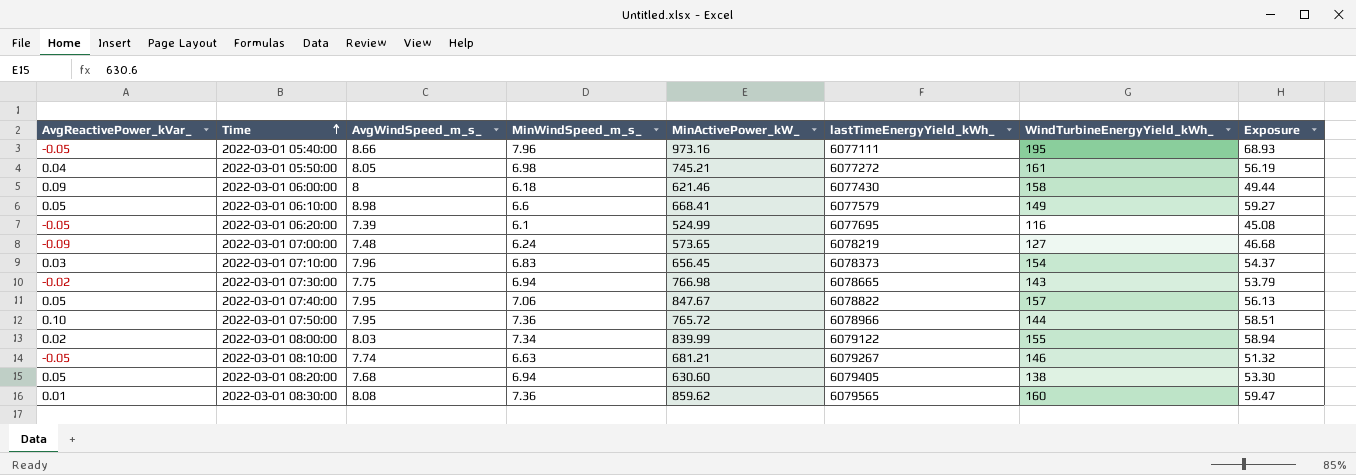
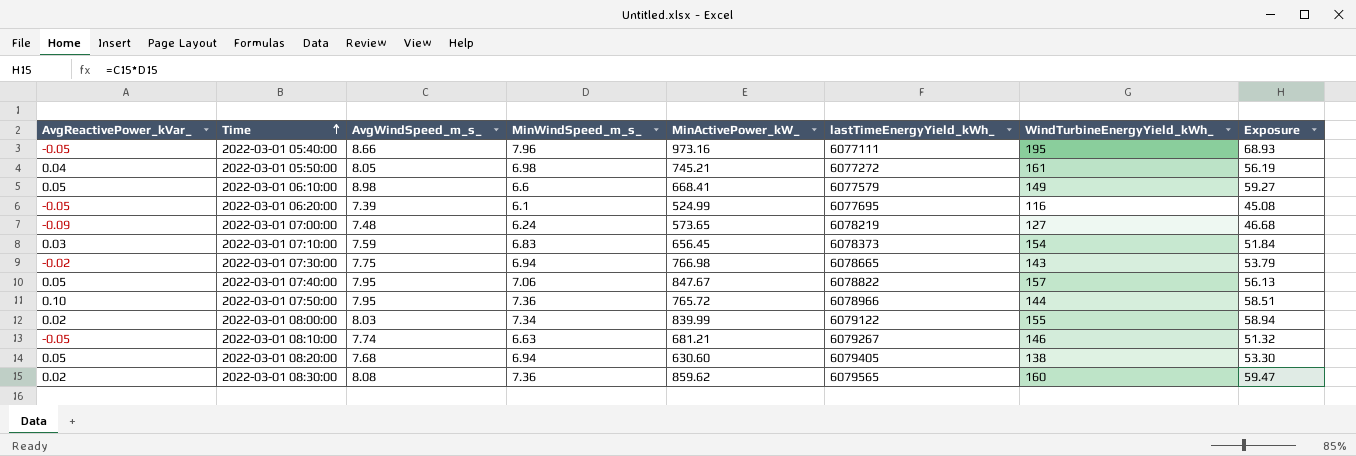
row 2022-03-01 06:00:00: 0.09 | 8 | 6.18 | 621.46 | 6077430 | 158 | 49.44 -> none
2022-03-01 07:10:00 | AvgWindSpeed_m_s_: 7.96 -> 7.59
2022-03-01 07:10:00 | Exposure: 54.37 -> 51.84
2022-03-01 08:30:00 | AvgReactivePower_kVar_: 0.01 -> 0.02

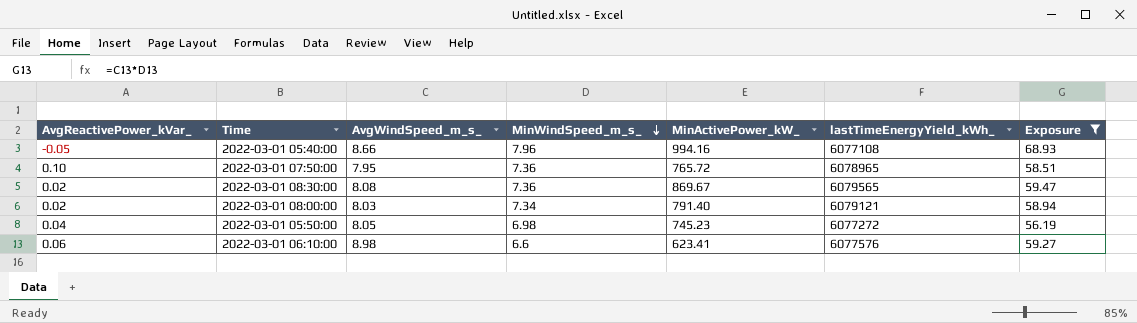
filter: none -> Exposure >= 56.19
row order: Time ascending -> MinWindSpeed_m_s_ descending
column WindTurbineEnergyYield_kWh_ | position: 7 -> none
2022-03-01 05:40:00 | MinActivePower_kW_: 973.16 -> 994.16
2022-03-01 05:40:00 | lastTimeEnergyYield_kWh_: 6077111 -> 6077108
2022-03-01 07:50:00 | lastTimeEnergyYield_kWh_: 6078966 -> 6078965
2022-03-01 08:30:00 | MinActivePower_kW_: 859.62 -> 869.67
2022-03-01 08:00:00 | MinActivePower_kW_: 839.99 -> 791.40
2022-03-01 08:00:00 | lastTimeEnergyYield_kWh_: 6079122 -> 6079121
2022-03-01 05:50:00 | MinActivePower_kW_: 745.21 -> 745.23
2022-03-01 06:10:00 | AvgReactivePower_kVar_: 0.05 -> 0.06
2022-03-01 06:10:00 | MinActivePower_kW_: 668.41 -> 623.41
2022-03-01 06:10:00 | lastTimeEnergyYield_kWh_: 6077579 -> 6077576

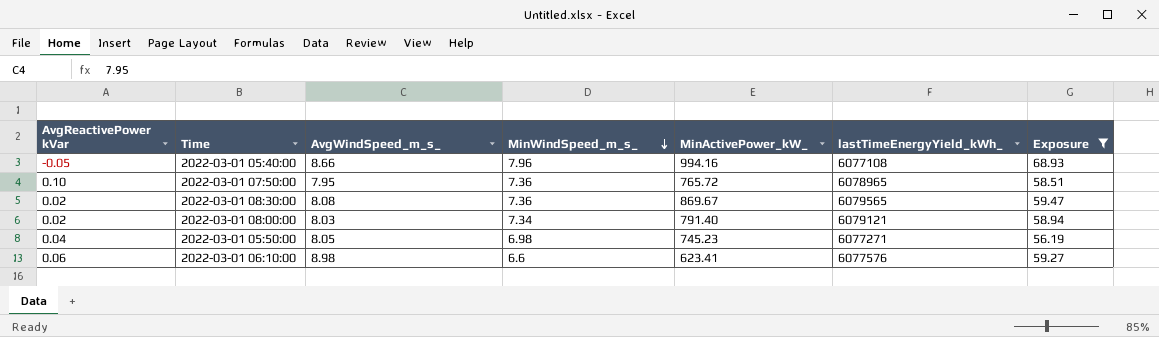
column name: AvgReactivePower_kVar_ -> AvgReactivePower kVar
2022-03-01 05:50:00 | lastTimeEnergyYield_kWh_: 6077272 -> 6077271

